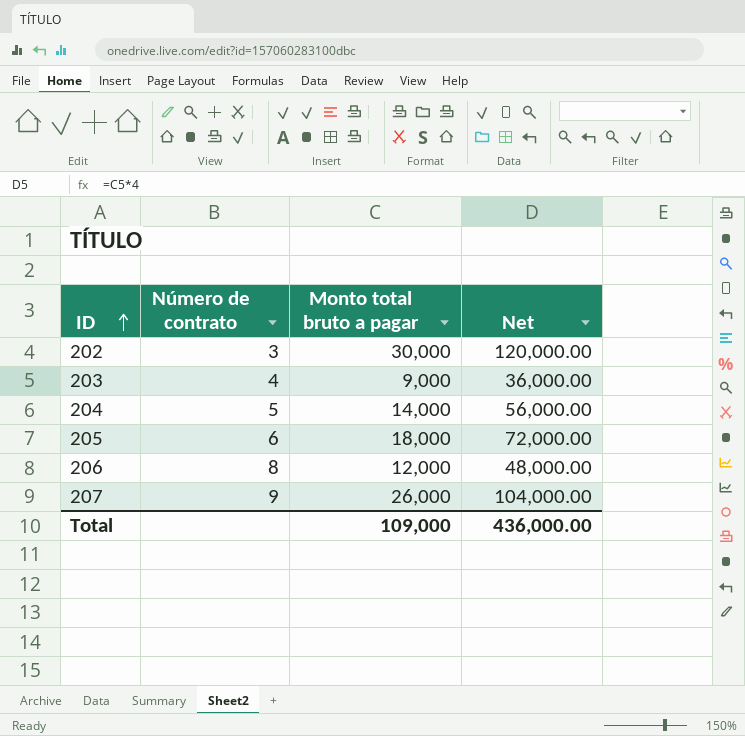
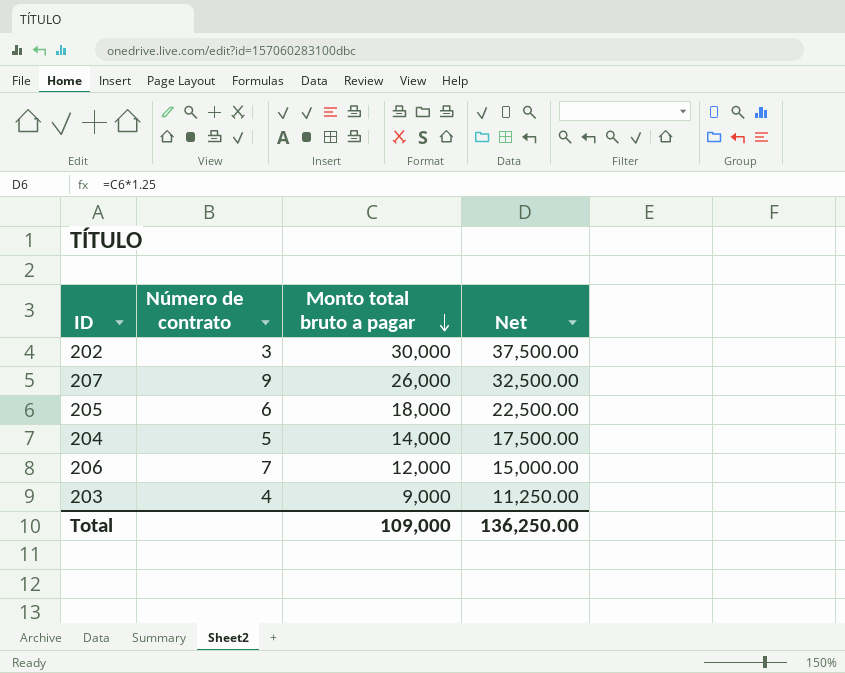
row order: ID ascending -> Monto total bruto a pagar descending
column Net | formula: [Monto total bruto a pagar] * 4 -> [Monto total bruto a pagar] * 1.25
206 | Número de contrato: 8 -> 7
Total | Net: 436,000.00 -> 136,250.00

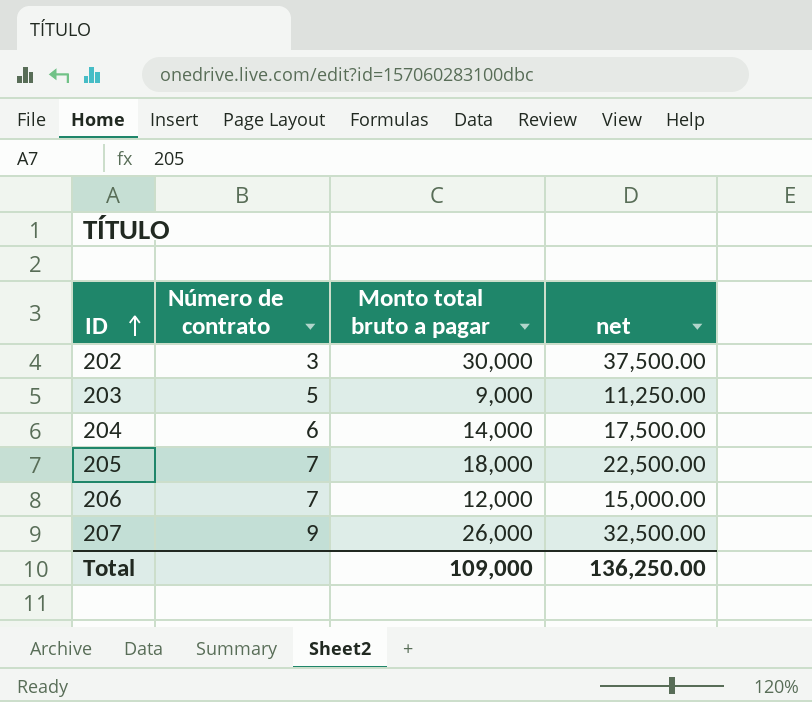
row order: Monto total bruto a pagar descending -> ID ascending
column name: Net -> net
203 | Número de contrato: 4 -> 5
204 | Número de contrato: 5 -> 6
205 | Número de contrato: 6 -> 7

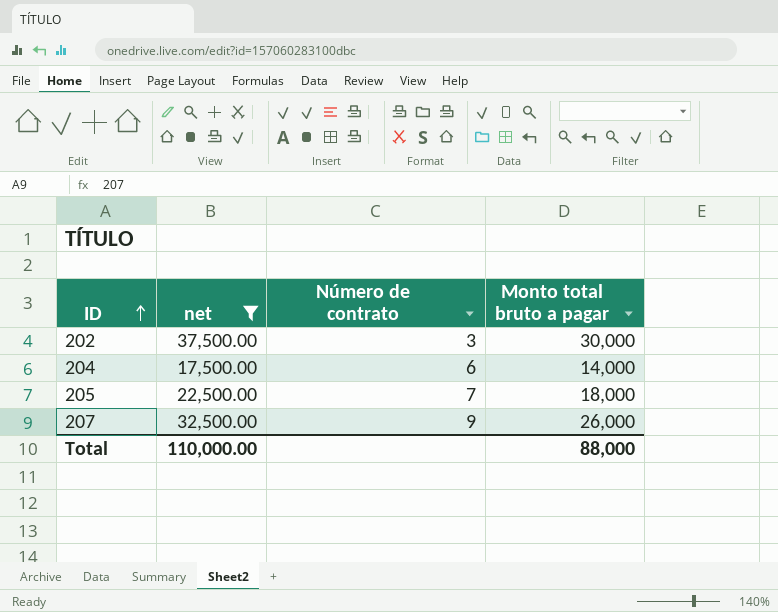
filter: none -> net >= 17,500.00
column net | position: 4 -> 2
Total | net: 136,250.00 -> 110,000.00
Total | Monto total bruto a pagar: 109,000 -> 88,000

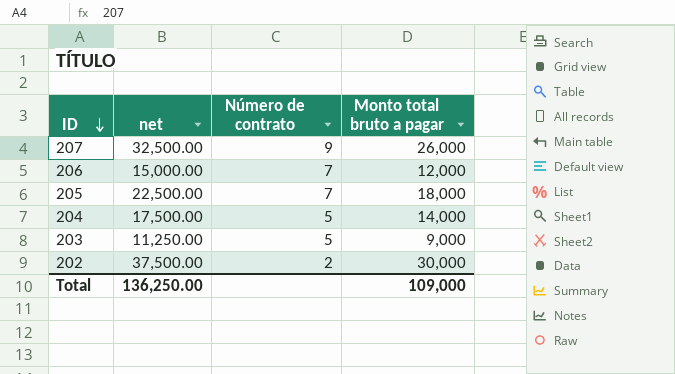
filter: net >= 17,500.00 -> none
row order: ID ascending -> ID descending
204 | Número de contrato: 6 -> 5
202 | Número de contrato: 3 -> 2
Total | net: 110,000.00 -> 136,250.00
Total | Monto total bruto a pagar: 88,000 -> 109,000

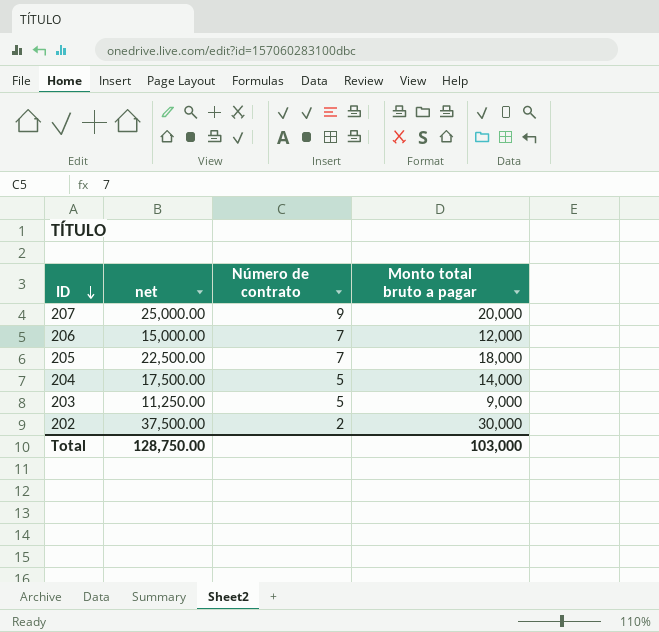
207 | net: 32,500.00 -> 25,000.00
207 | Monto total bruto a pagar: 26,000 -> 20,000
Total | net: 136,250.00 -> 128,750.00
Total | Monto total bruto a pagar: 109,000 -> 103,000

